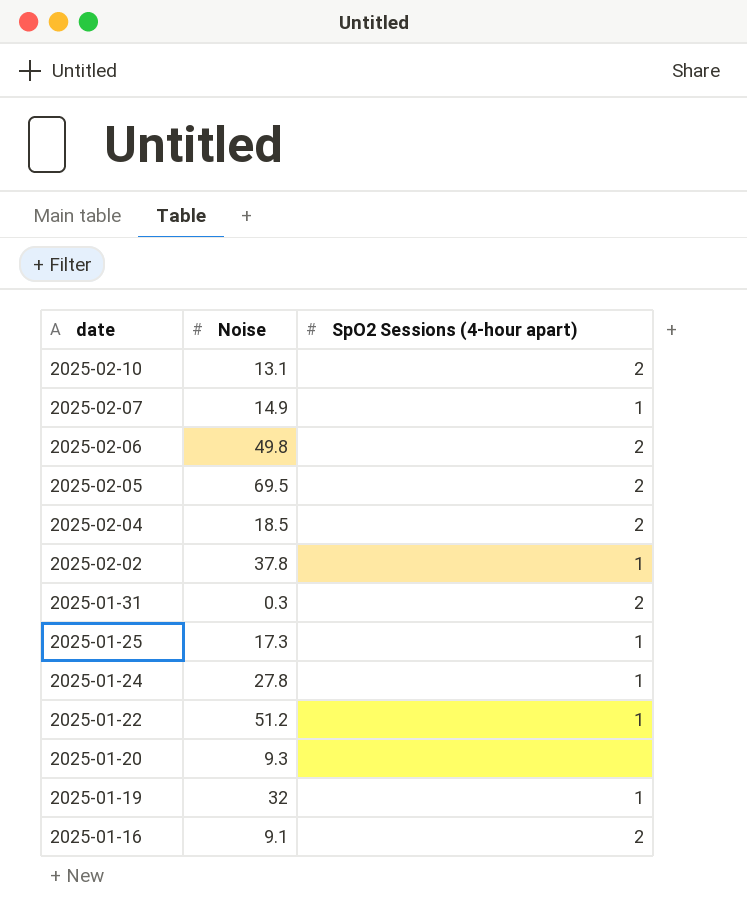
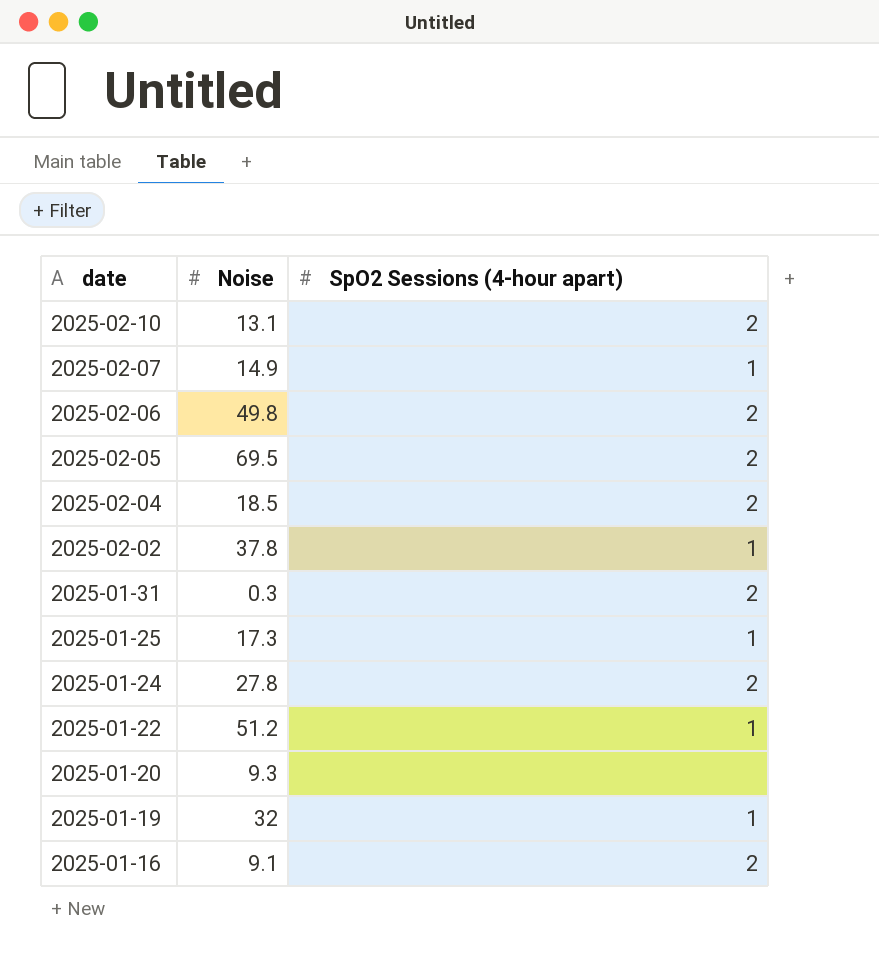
2025-01-24 | SpO2 Sessions (4-hour apart): 1 -> 2

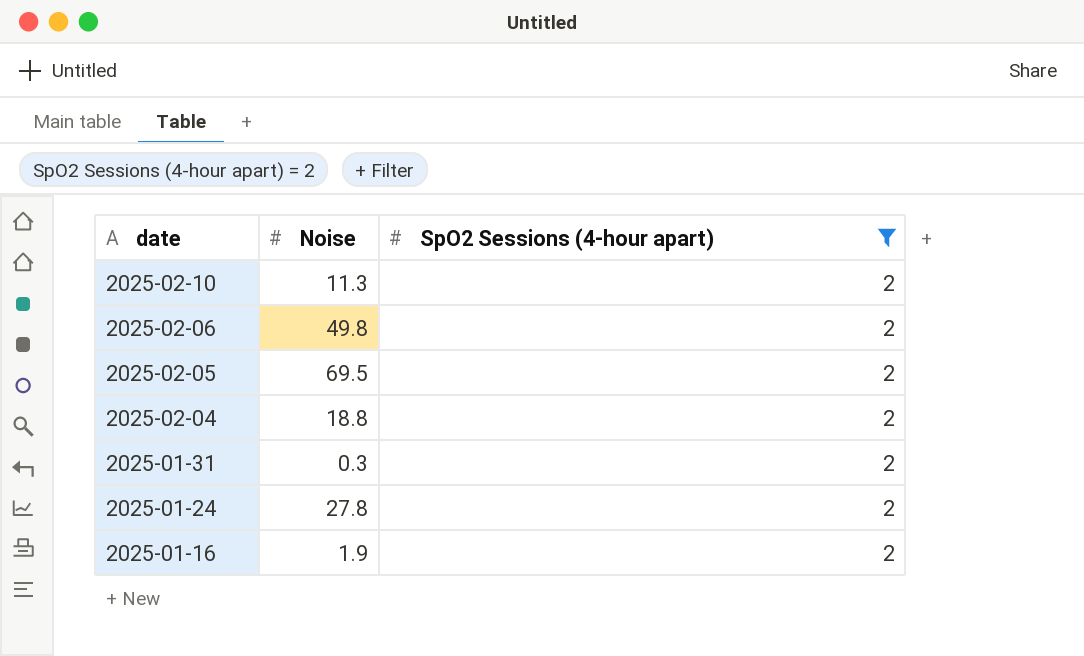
filter: none -> SpO2 Sessions (4-hour apart) = 2
2025-02-10 | Noise: 13.1 -> 11.3
2025-02-04 | Noise: 18.5 -> 18.8
2025-01-16 | Noise: 9.1 -> 1.9

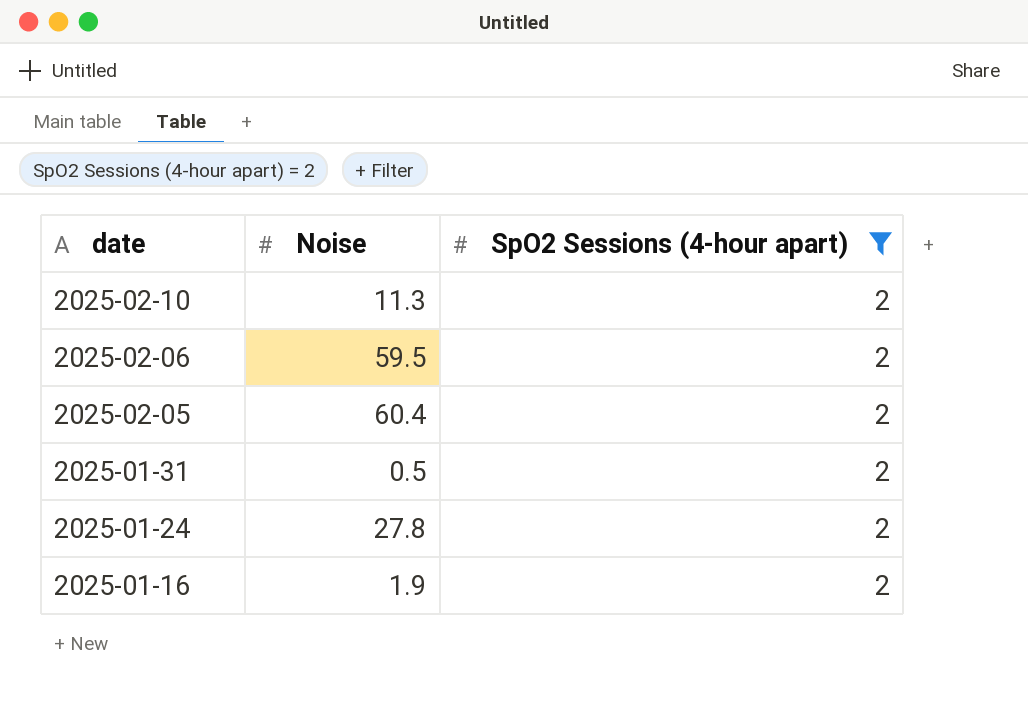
row 2025-02-04: 18.8 | 2 -> none
2025-02-06 | Noise: 49.8 -> 59.5
2025-02-05 | Noise: 69.5 -> 60.4
2025-01-31 | Noise: 0.3 -> 0.5

